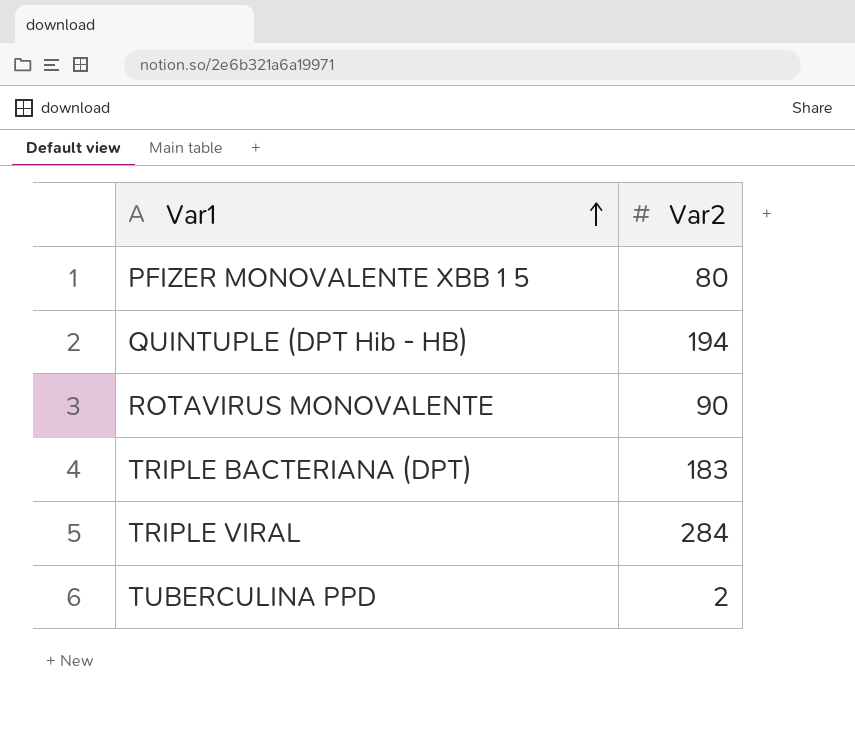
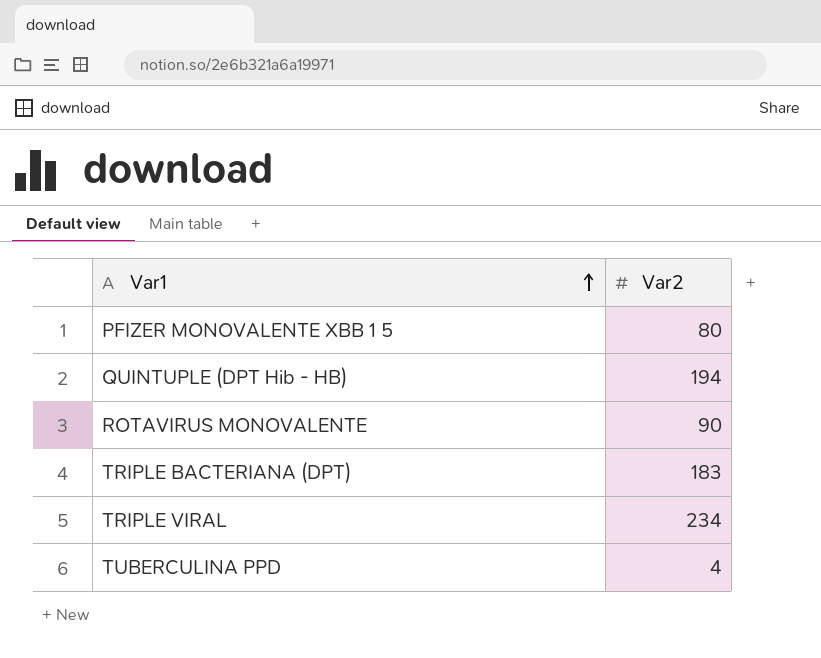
TRIPLE VIRAL | Var2: 284 -> 234
TUBERCULINA PPD | Var2: 2 -> 4

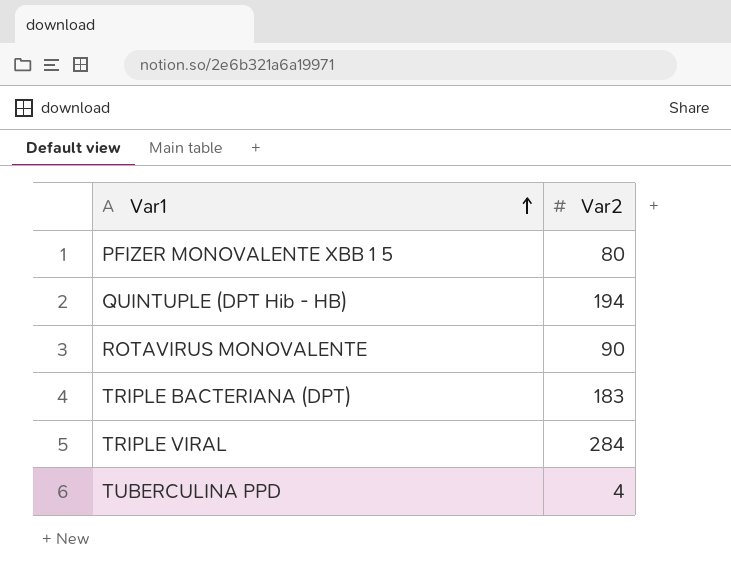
TRIPLE VIRAL | Var2: 234 -> 284

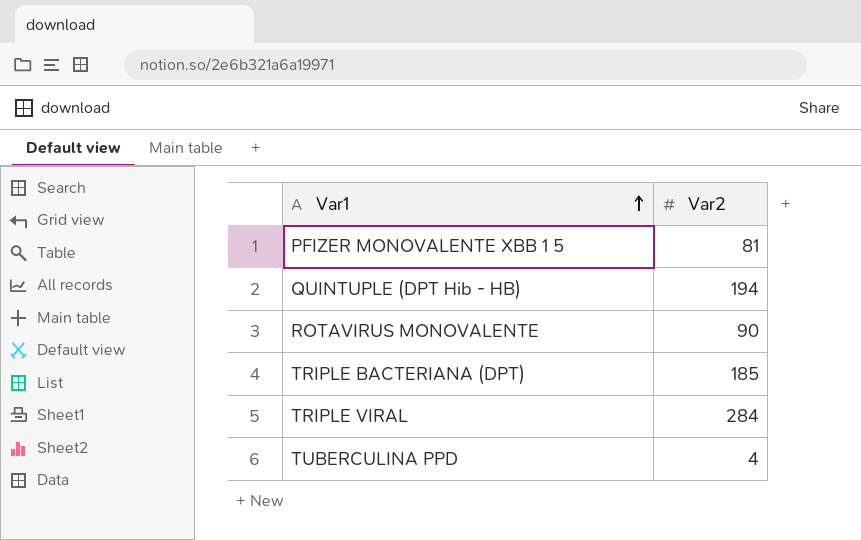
PFIZER MONOVALENTE XBB 1 5 | Var2: 80 -> 81
TRIPLE BACTERIANA (DPT) | Var2: 183 -> 185

